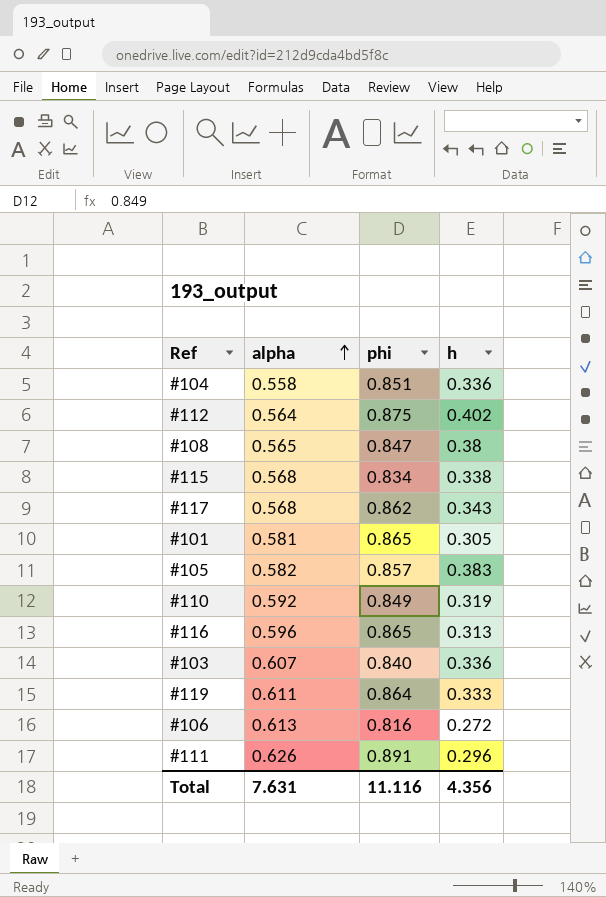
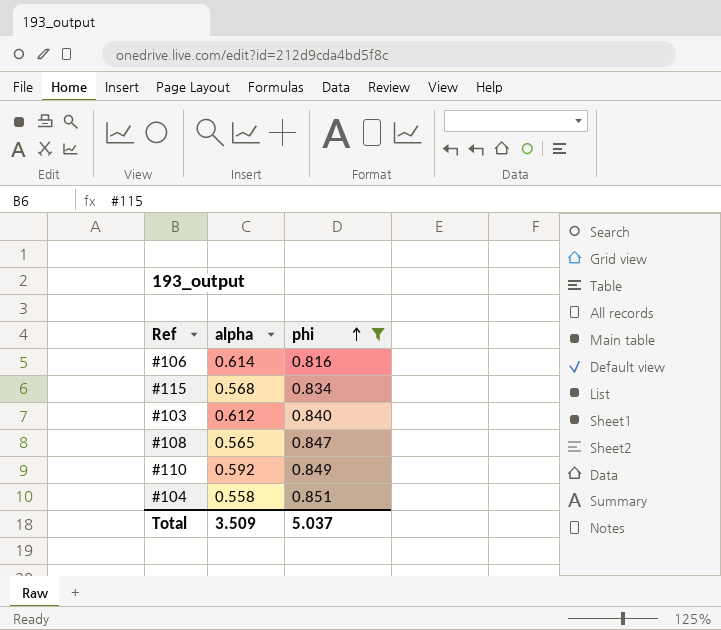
filter: none -> phi <= 0.851
row order: alpha ascending -> phi ascending
column h | position: 4 -> none
#106 | alpha: 0.613 -> 0.614
#103 | alpha: 0.607 -> 0.612
Total | alpha: 7.631 -> 3.509
Total | phi: 11.116 -> 5.037

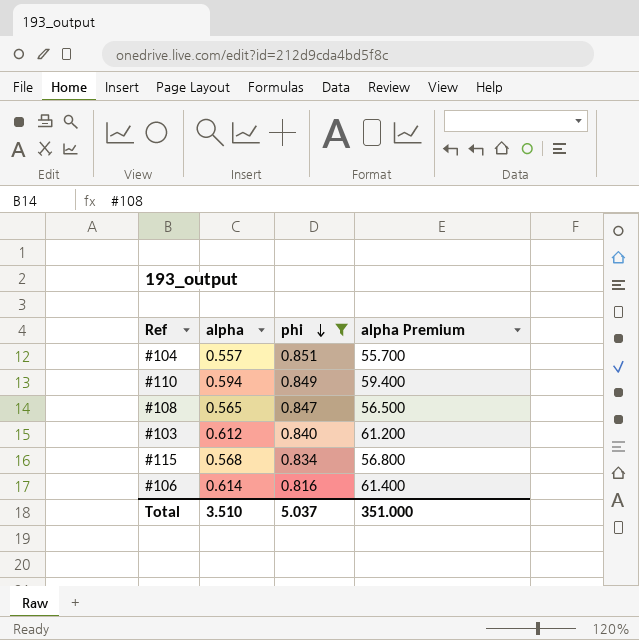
row order: phi ascending -> phi descending
column alpha Premium | formula: none -> [alpha] * 100
#104 | alpha: 0.558 -> 0.557
#110 | alpha: 0.592 -> 0.594
Total | alpha: 3.509 -> 3.510

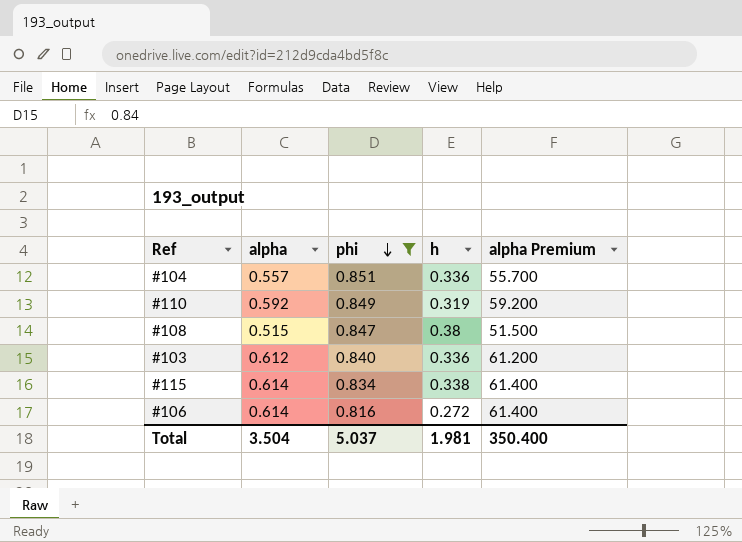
column h | position: none -> 4
#110 | alpha: 0.594 -> 0.592
#110 | alpha Premium: 59.400 -> 59.200
#108 | alpha: 0.565 -> 0.515
#108 | alpha Premium: 56.500 -> 51.500
#115 | alpha: 0.568 -> 0.614
#115 | alpha Premium: 56.800 -> 61.400
Total | alpha: 3.510 -> 3.504
Total | alpha Premium: 351.000 -> 350.400

